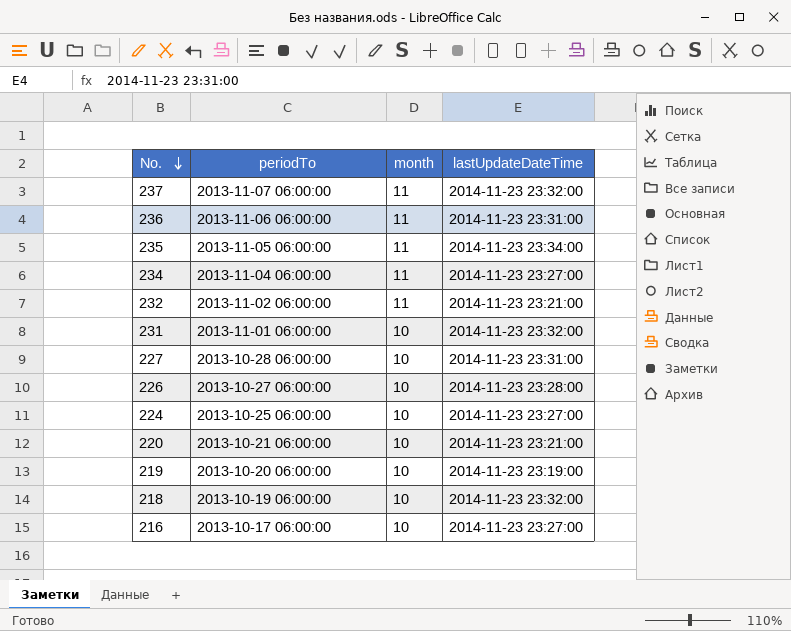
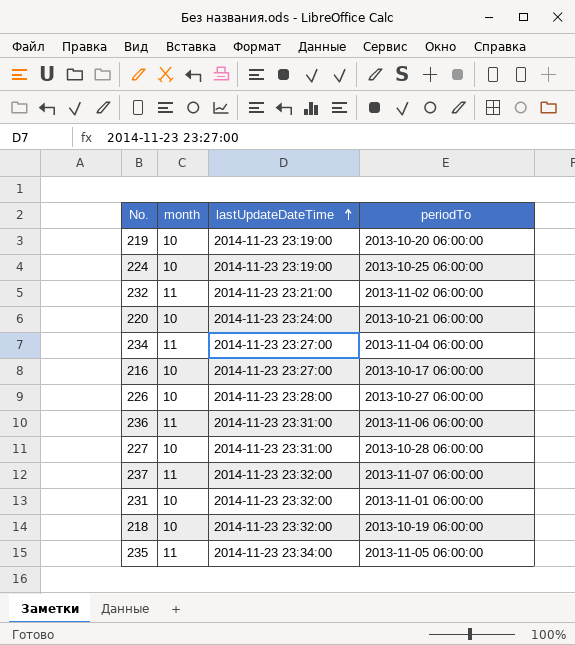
row order: No. descending -> lastUpdateDateTime ascending
column periodTo | position: 2 -> 4
224 | lastUpdateDateTime: 2014-11-23 23:27:00 -> 2014-11-23 23:19:00
220 | lastUpdateDateTime: 2014-11-23 23:21:00 -> 2014-11-23 23:24:00

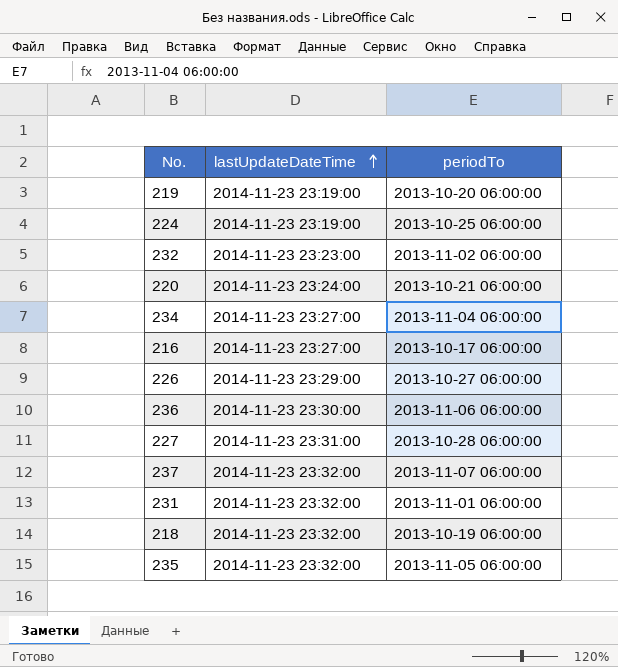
column month | position: 2 -> none
232 | lastUpdateDateTime: 2014-11-23 23:21:00 -> 2014-11-23 23:23:00
226 | lastUpdateDateTime: 2014-11-23 23:28:00 -> 2014-11-23 23:29:00
236 | lastUpdateDateTime: 2014-11-23 23:31:00 -> 2014-11-23 23:30:00
235 | lastUpdateDateTime: 2014-11-23 23:34:00 -> 2014-11-23 23:32:00

